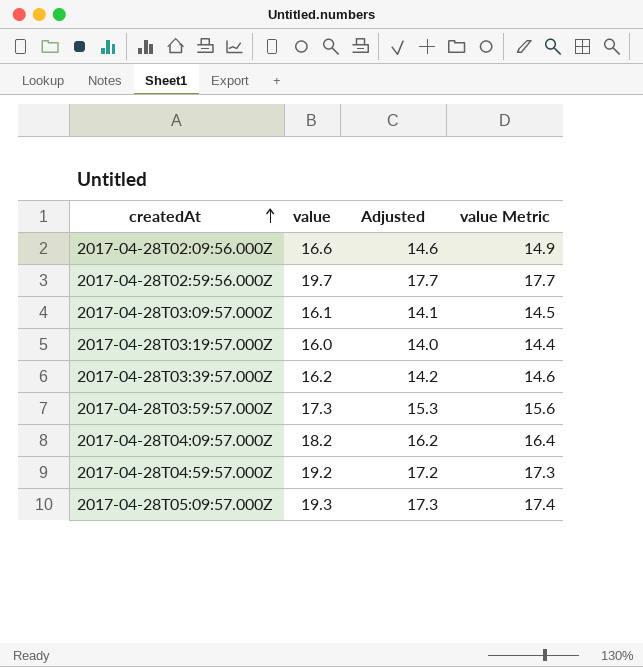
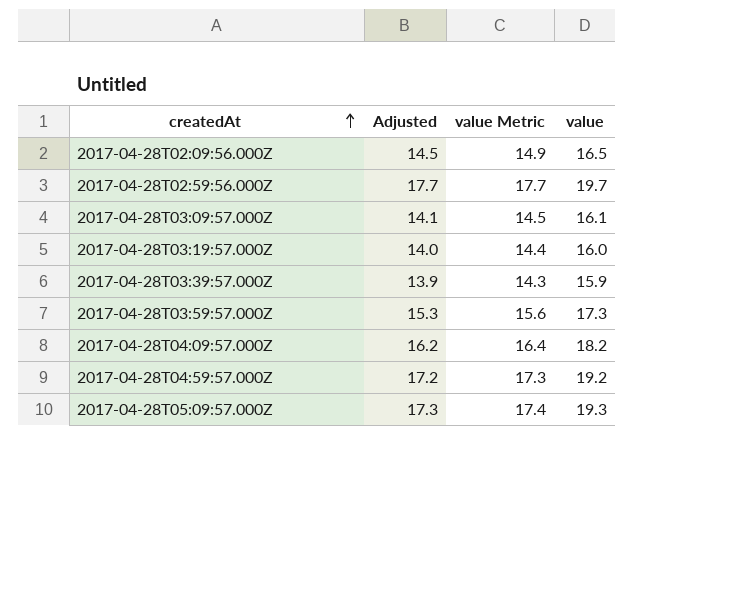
column value | position: 2 -> 4
2017-04-28T02:09:56.000Z | Adjusted: 14.6 -> 14.5
2017-04-28T02:09:56.000Z | value: 16.6 -> 16.5
2017-04-28T03:39:57.000Z | Adjusted: 14.2 -> 13.9
2017-04-28T03:39:57.000Z | value Metric: 14.6 -> 14.3
2017-04-28T03:39:57.000Z | value: 16.2 -> 15.9

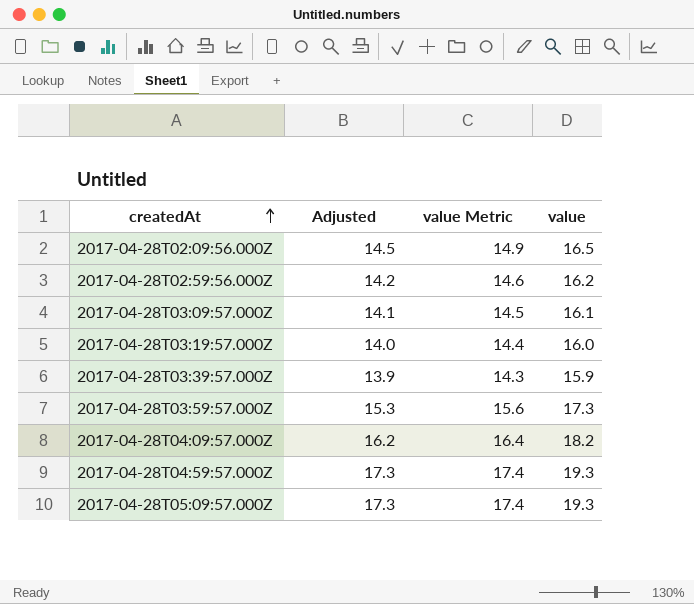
2017-04-28T02:59:56.000Z | Adjusted: 17.7 -> 14.2
2017-04-28T02:59:56.000Z | value Metric: 17.7 -> 14.6
2017-04-28T02:59:56.000Z | value: 19.7 -> 16.2
2017-04-28T04:59:57.000Z | Adjusted: 17.2 -> 17.3
2017-04-28T04:59:57.000Z | value Metric: 17.3 -> 17.4
2017-04-28T04:59:57.000Z | value: 19.2 -> 19.3

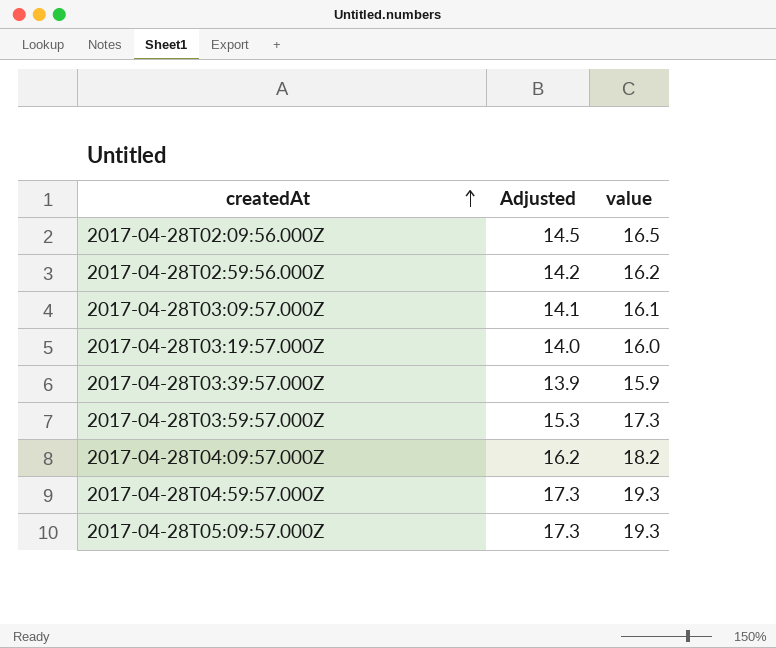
column value Metric | formula: [value] * 0.9 -> none

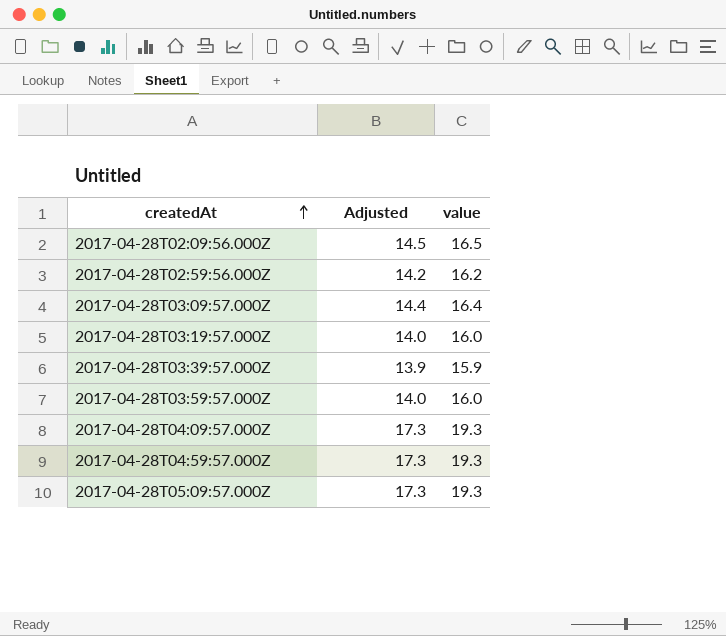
2017-04-28T03:09:57.000Z | Adjusted: 14.1 -> 14.4
2017-04-28T03:09:57.000Z | value: 16.1 -> 16.4
2017-04-28T03:59:57.000Z | Adjusted: 15.3 -> 14.0
2017-04-28T03:59:57.000Z | value: 17.3 -> 16.0
2017-04-28T04:09:57.000Z | Adjusted: 16.2 -> 17.3
2017-04-28T04:09:57.000Z | value: 18.2 -> 19.3

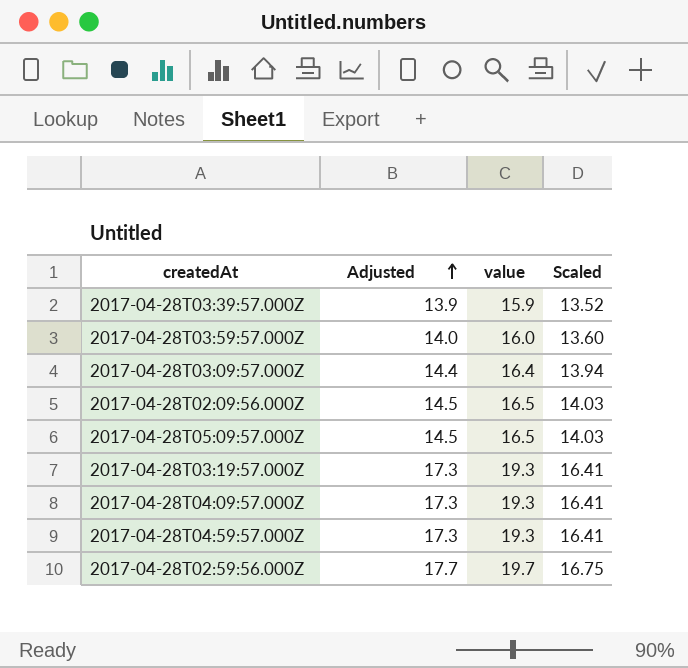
row order: createdAt ascending -> Adjusted ascending
column Scaled | formula: none -> [value] * 0.85
2017-04-28T05:09:57.000Z | Adjusted: 17.3 -> 14.5
2017-04-28T05:09:57.000Z | value: 19.3 -> 16.5
2017-04-28T03:19:57.000Z | Adjusted: 14.0 -> 17.3
2017-04-28T03:19:57.000Z | value: 16.0 -> 19.3
2017-04-28T02:59:56.000Z | Adjusted: 14.2 -> 17.7
2017-04-28T02:59:56.000Z | value: 16.2 -> 19.7

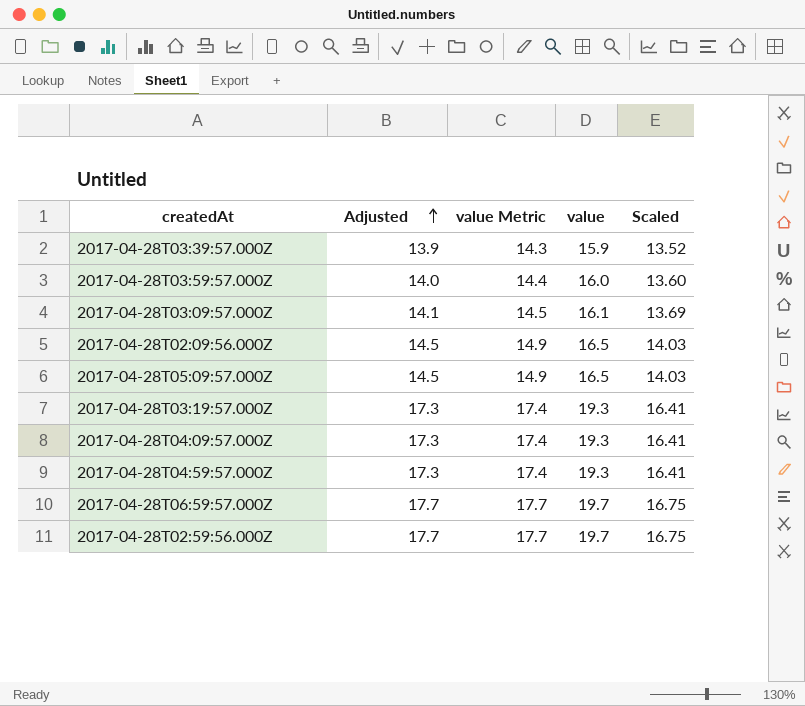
column value Metric | formula: none -> [value] * 0.9
2017-04-28T03:09:57.000Z | Adjusted: 14.4 -> 14.1
2017-04-28T03:09:57.000Z | value: 16.4 -> 16.1
2017-04-28T03:09:57.000Z | Scaled: 13.94 -> 13.69
row 2017-04-28T06:59:57.000Z: none -> 17.7 | 17.7 | 19.7 | 16.75

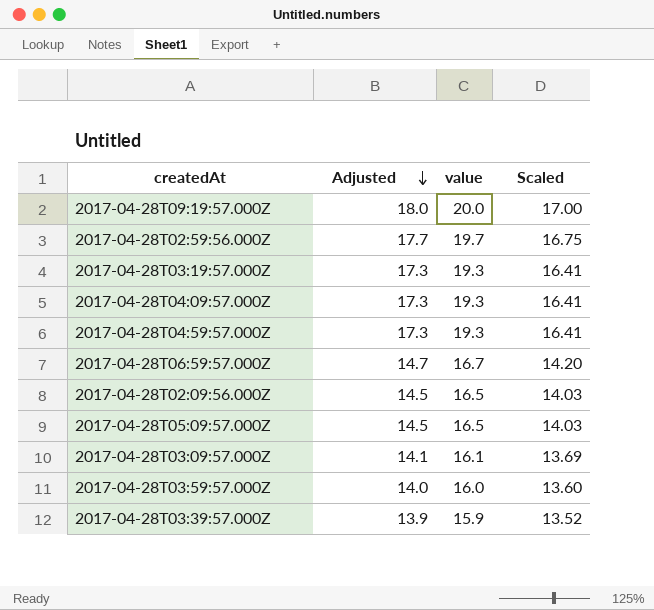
row order: Adjusted ascending -> Adjusted descending
column value Metric | formula: [value] * 0.9 -> none
row 2017-04-28T09:19:57.000Z: none -> 18.0 | 20.0 | 17.00
2017-04-28T06:59:57.000Z | Adjusted: 17.7 -> 14.7
2017-04-28T06:59:57.000Z | value: 19.7 -> 16.7
2017-04-28T06:59:57.000Z | Scaled: 16.75 -> 14.20

